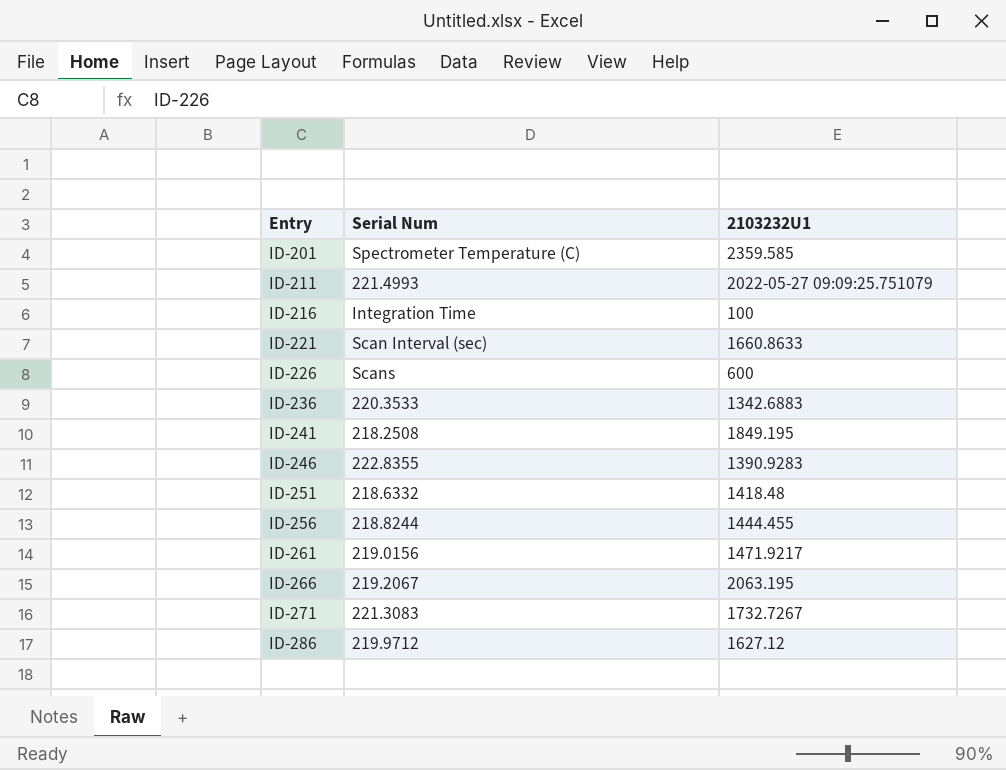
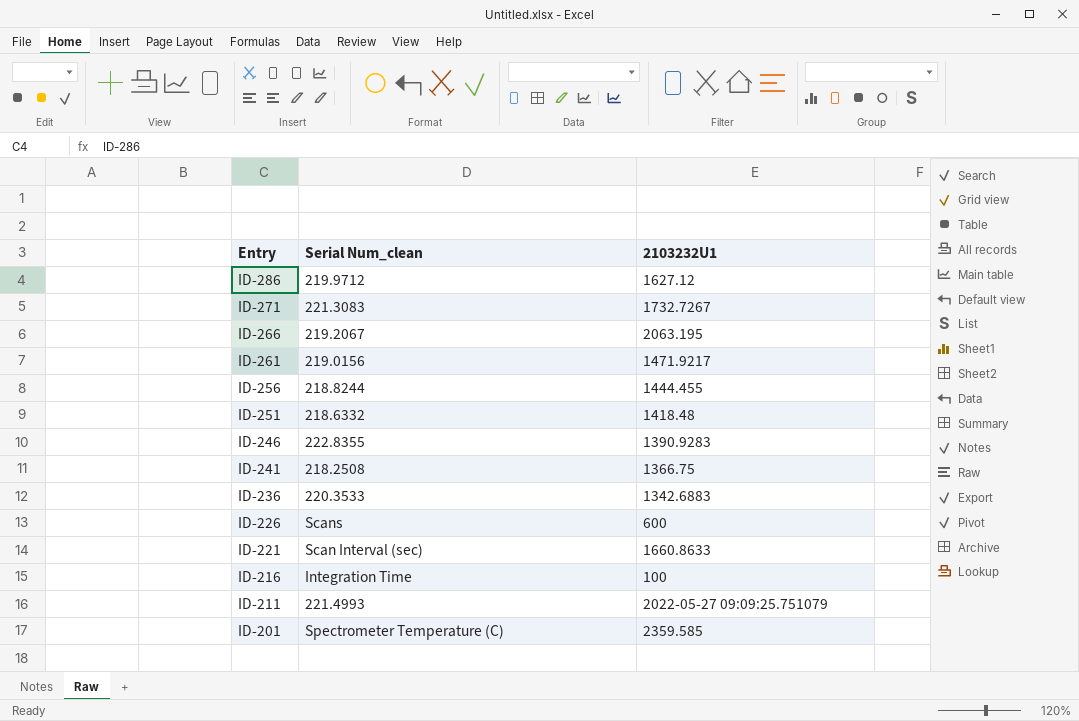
row order: Entry ascending -> Entry descending
column name: Serial Num -> Serial Num_clean
ID-241 | 2103232U1: 1849.195 -> 1366.75

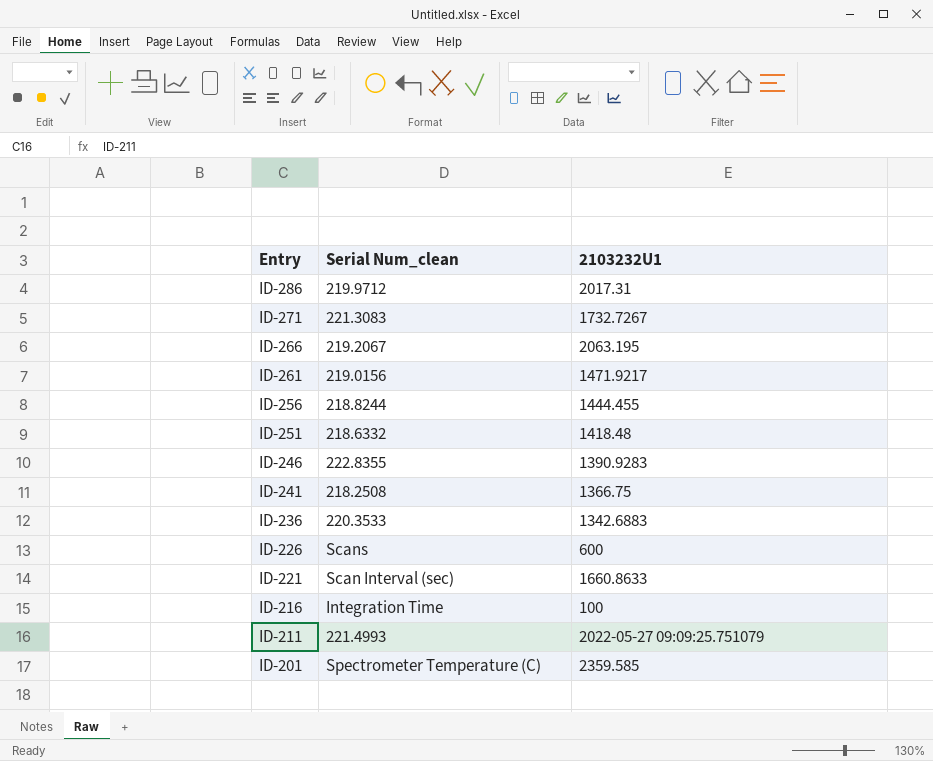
ID-286 | 2103232U1: 1627.12 -> 2017.31

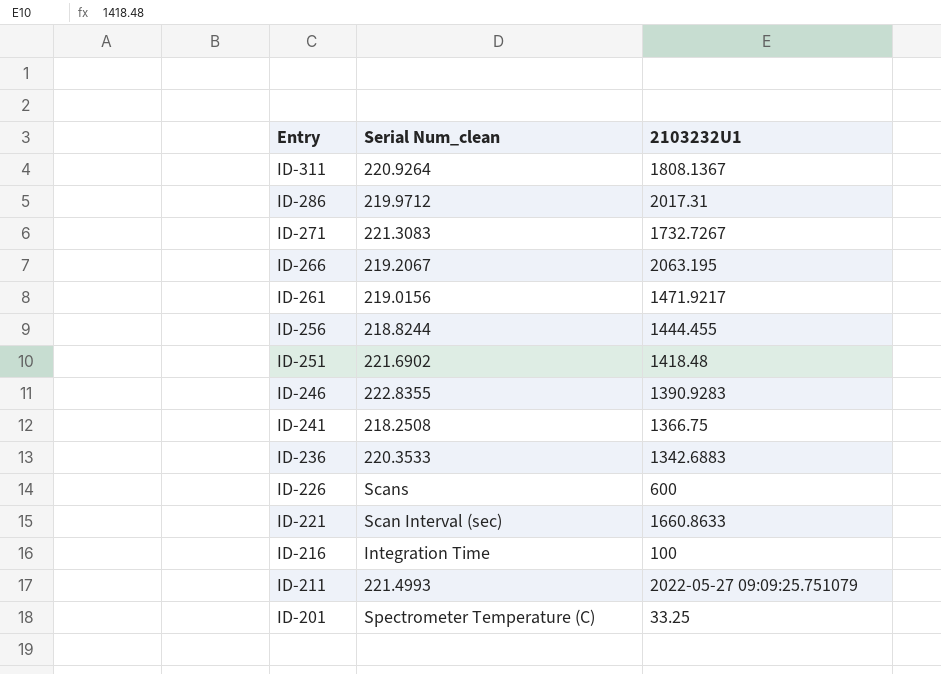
row ID-311: none -> 220.9264 | 1808.1367
ID-251 | Serial Num_clean: 218.6332 -> 221.6902
ID-201 | 2103232U1: 2359.585 -> 33.25

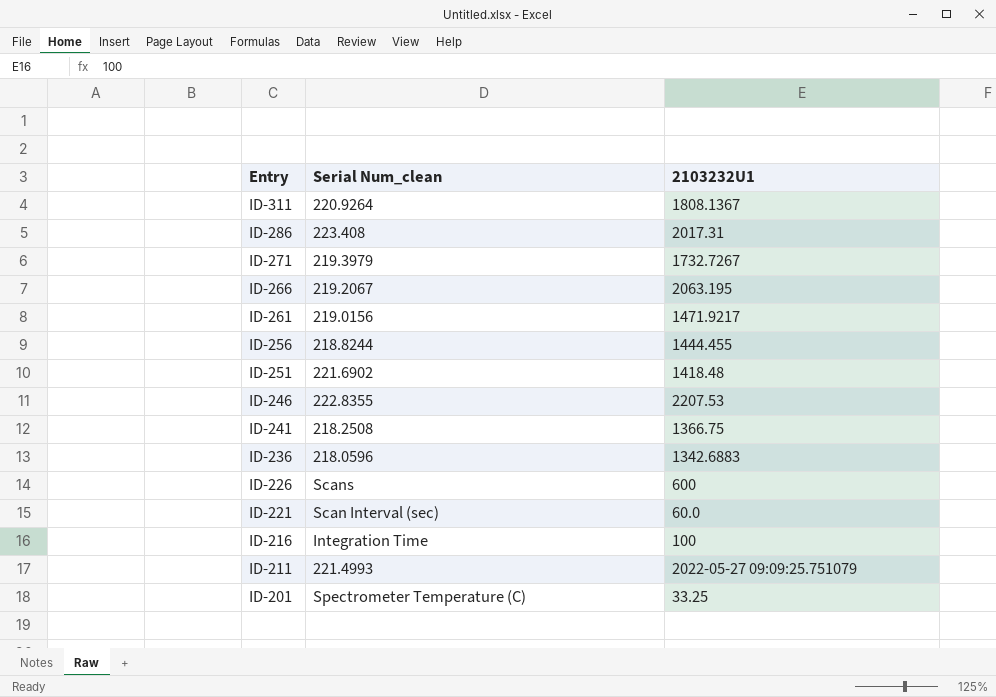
ID-286 | Serial Num_clean: 219.9712 -> 223.408
ID-271 | Serial Num_clean: 221.3083 -> 219.3979
ID-246 | 2103232U1: 1390.9283 -> 2207.53
ID-236 | Serial Num_clean: 220.3533 -> 218.0596
ID-221 | 2103232U1: 1660.8633 -> 60.0

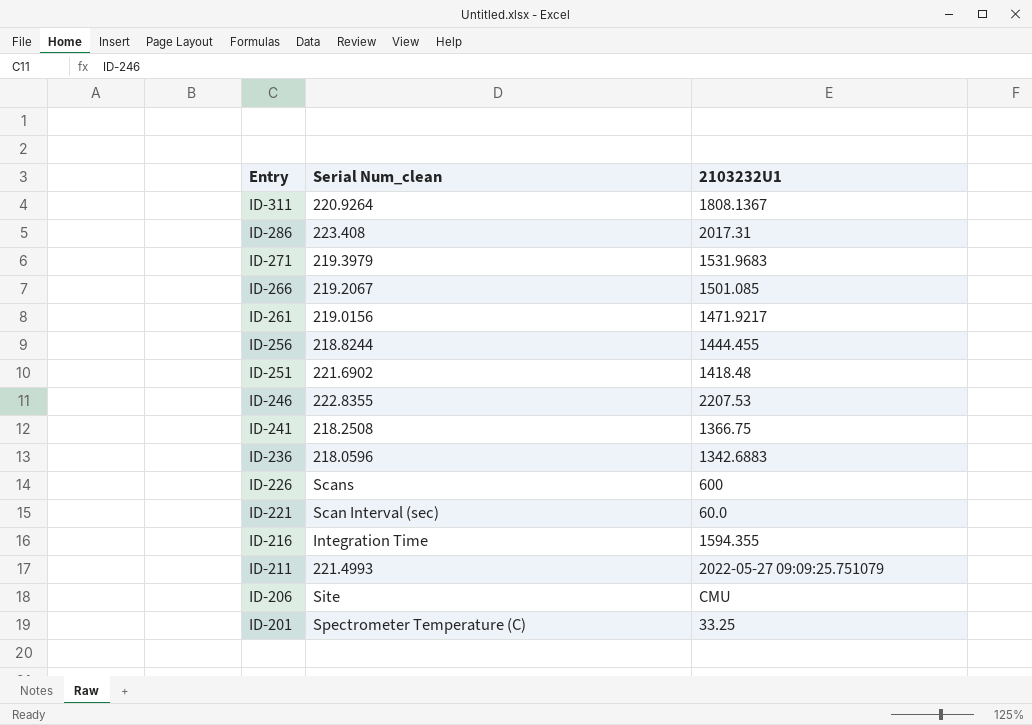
ID-271 | 2103232U1: 1732.7267 -> 1531.9683
ID-266 | 2103232U1: 2063.195 -> 1501.085
ID-216 | 2103232U1: 100 -> 1594.355
row ID-206: none -> Site | CMU

